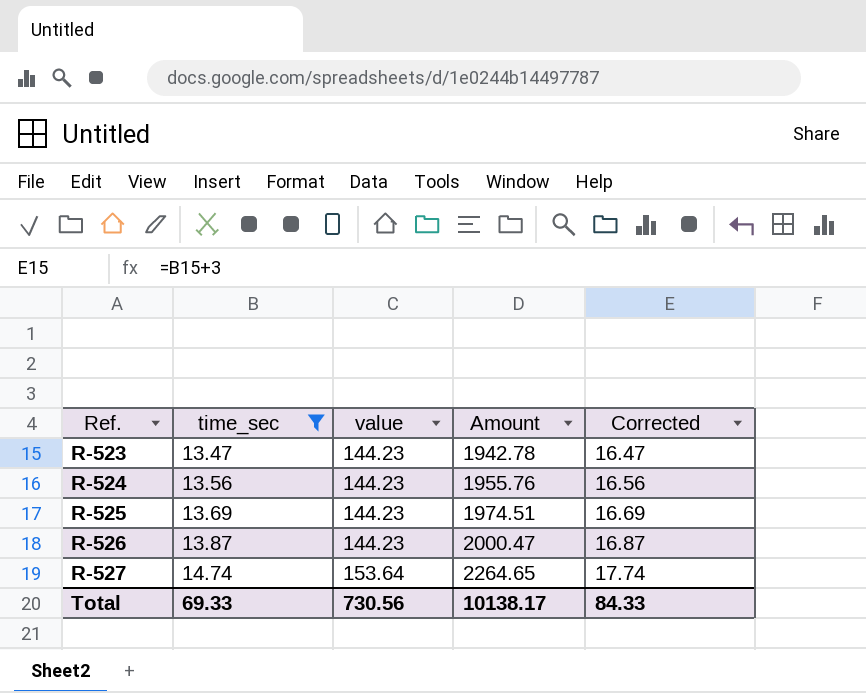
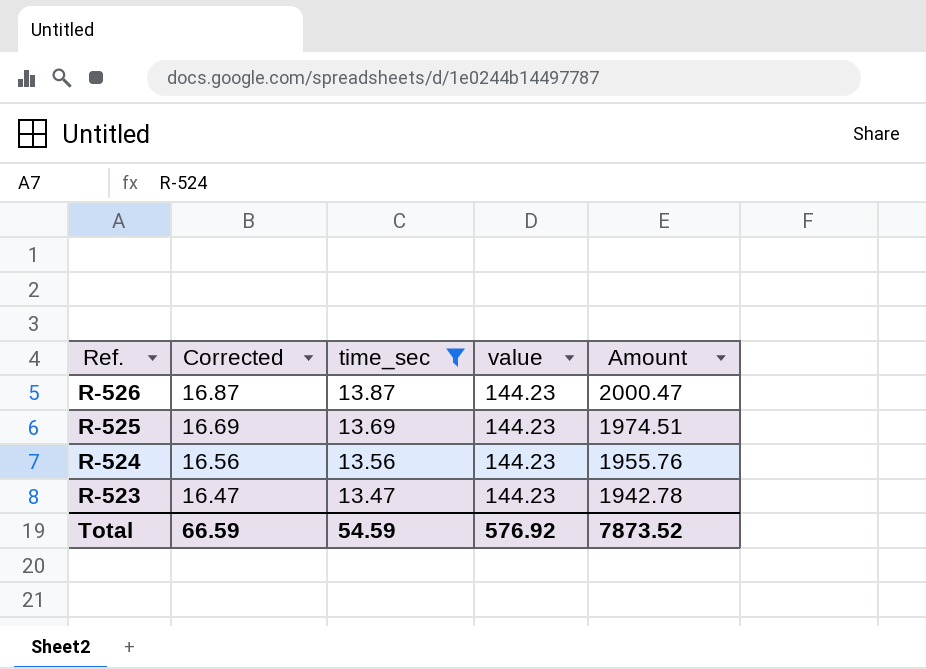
row order: Ref. ascending -> Ref. descending
column Corrected | position: 5 -> 2
row R-527: 14.74 | 153.64 | 2264.65 | 17.74 -> none
Total | Corrected: 84.33 -> 66.59
Total | time_sec: 69.33 -> 54.59
Total | value: 730.56 -> 576.92
Total | Amount: 10138.17 -> 7873.52

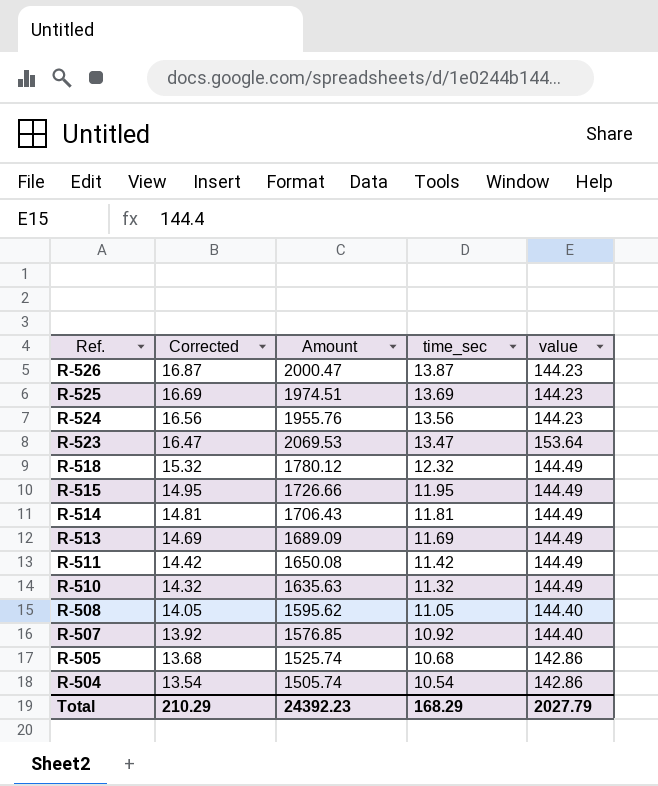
filter: time_sec >= 13.47 -> none
column Amount | position: 5 -> 3
R-523 | Amount: 1942.78 -> 2069.53
R-523 | value: 144.23 -> 153.64
Total | Corrected: 66.59 -> 210.29
Total | Amount: 7873.52 -> 24392.23
Total | time_sec: 54.59 -> 168.29
Total | value: 576.92 -> 2027.79

